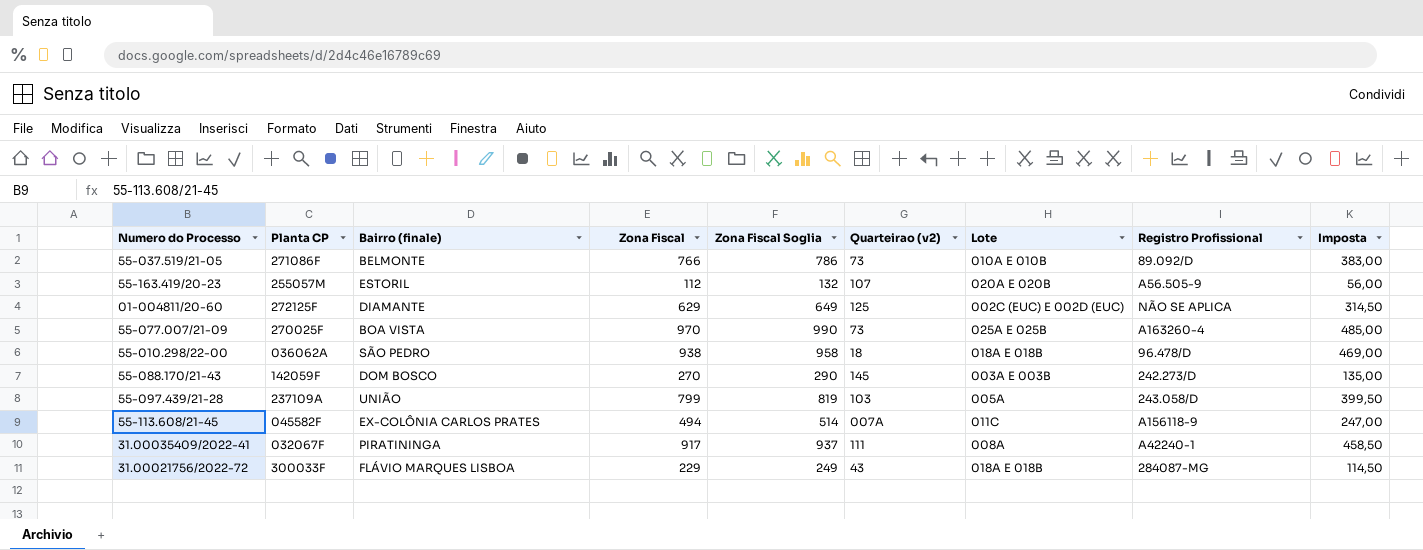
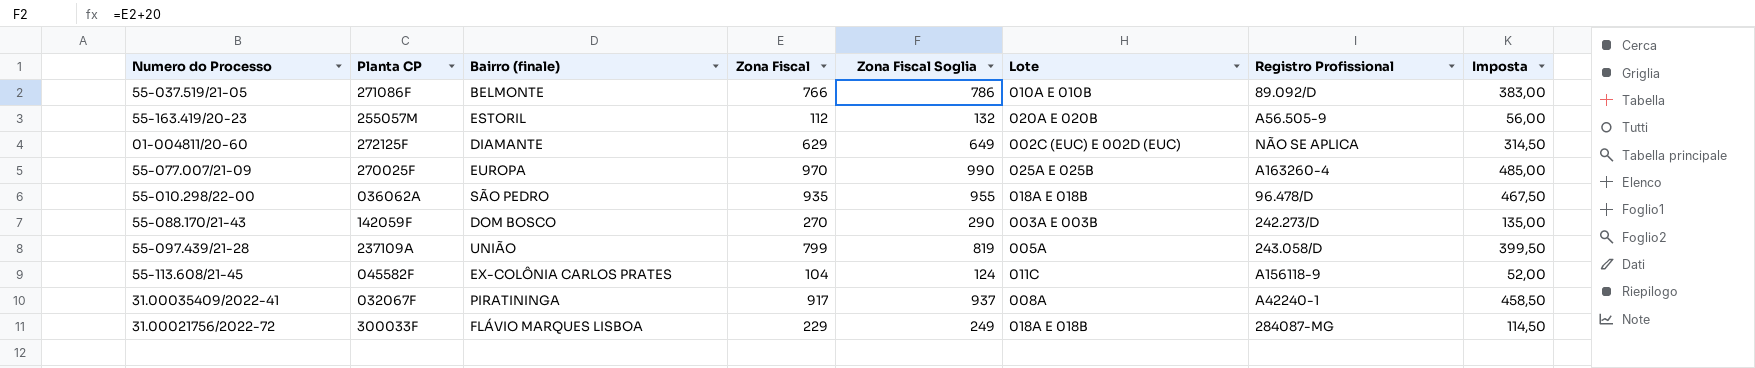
column Quarteirao (v2) | position: 6 -> none
55-077.007/21-09 | Bairro (finale): BOA VISTA -> EUROPA
55-010.298/22-00 | Zona Fiscal: 938 -> 935
55-010.298/22-00 | Zona Fiscal Soglia: 958 -> 955
55-010.298/22-00 | Imposta: 469,00 -> 467,50
55-113.608/21-45 | Zona Fiscal: 494 -> 104
55-113.608/21-45 | Zona Fiscal Soglia: 514 -> 124
55-113.608/21-45 | Imposta: 247,00 -> 52,00

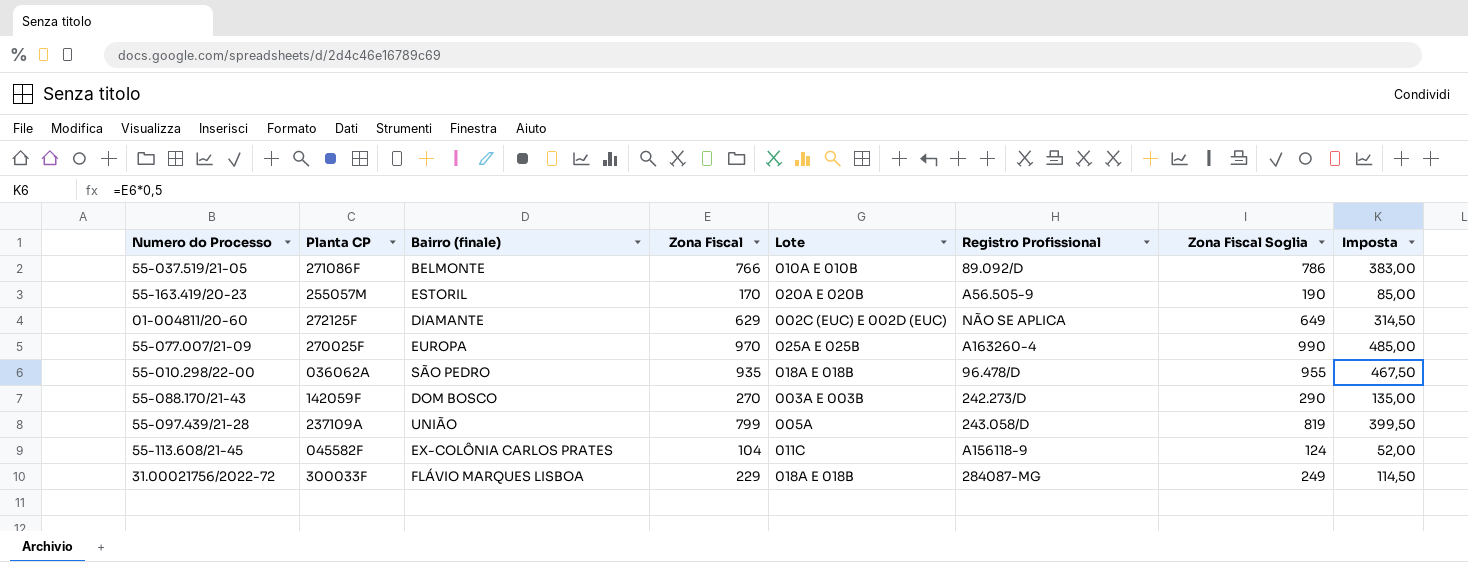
column Zona Fiscal Soglia | position: 5 -> 7
row 31.00035409/2022-41: 032067F | PIRATININGA | 917 | 937 | 008A | A42240-1 | 458,50 -> none
55-163.419/20-23 | Zona Fiscal: 112 -> 170
55-163.419/20-23 | Zona Fiscal Soglia: 132 -> 190
55-163.419/20-23 | Imposta: 56,00 -> 85,00

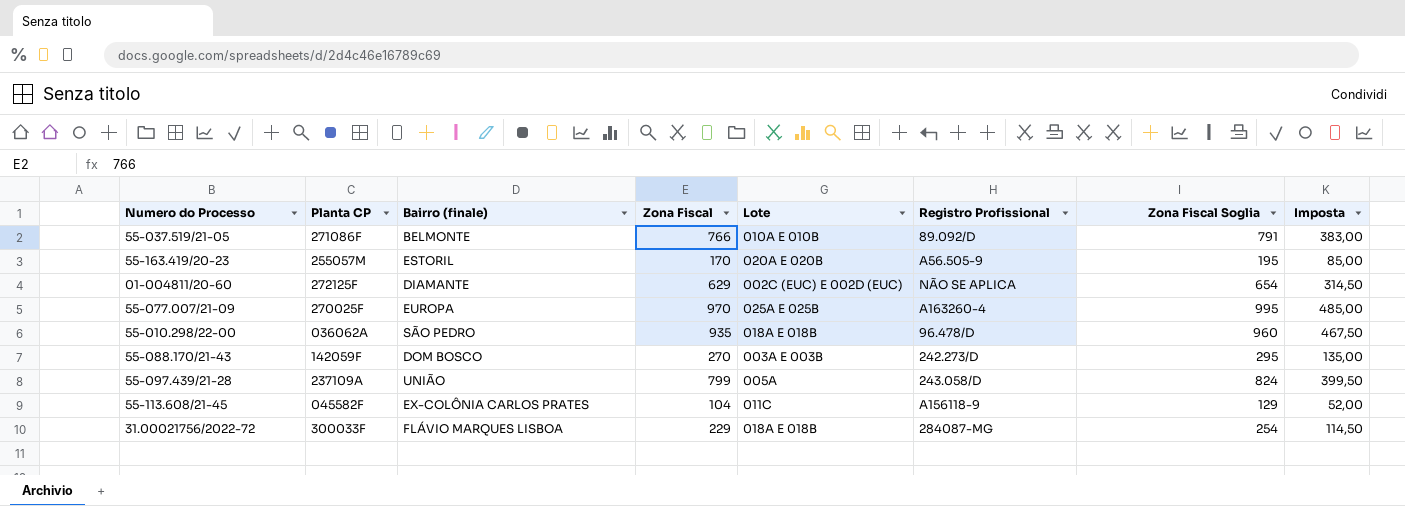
column Zona Fiscal Soglia | formula: [Zona Fiscal] + 20 -> [Zona Fiscal] + 25

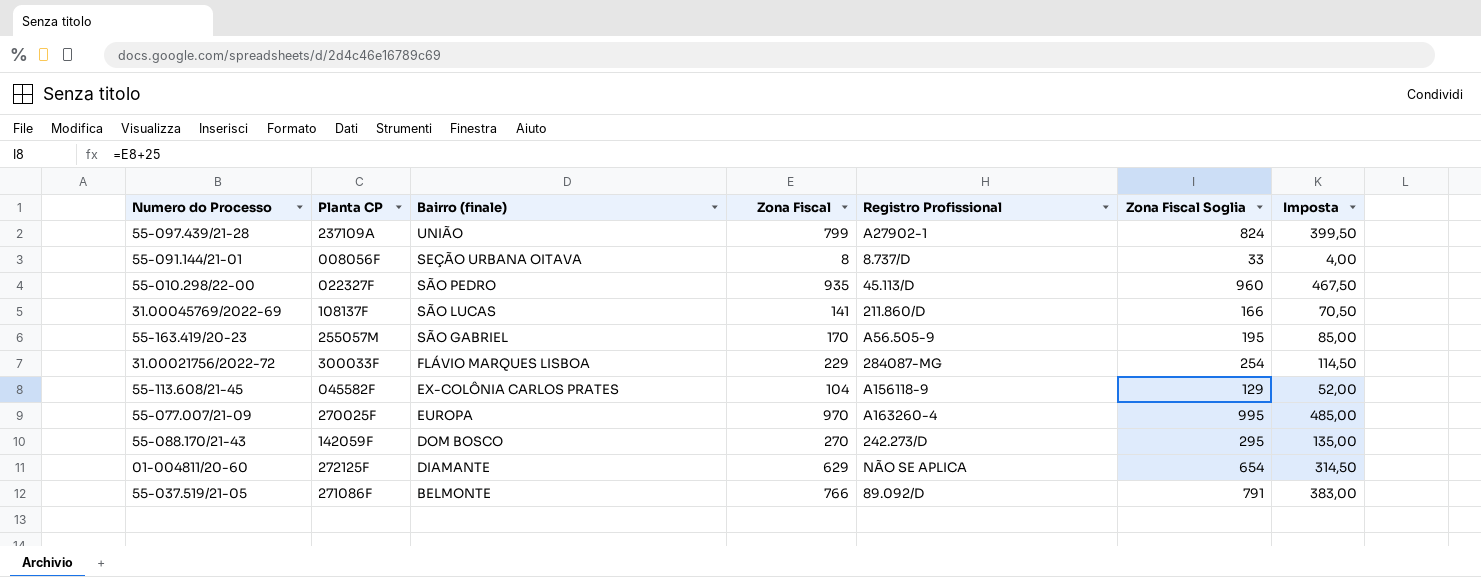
row order: none -> Bairro (finale) descending
column Lote | position: 5 -> none
55-097.439/21-28 | Registro Profissional: 243.058/D -> A27902-1
row 55-091.144/21-01: none -> 008056F | SEÇÃO URBANA OITAVA | 8 | 8.737/D | 33 | 4,00
55-010.298/22-00 | Planta CP: 036062A -> 022327F
55-010.298/22-00 | Registro Profissional: 96.478/D -> 45.113/D
row 31.00045769/2022-69: none -> 108137F | SÃO LUCAS | 141 | 211.860/D | 166 | 70,50
55-163.419/20-23 | Bairro (finale): ESTORIL -> SÃO GABRIEL

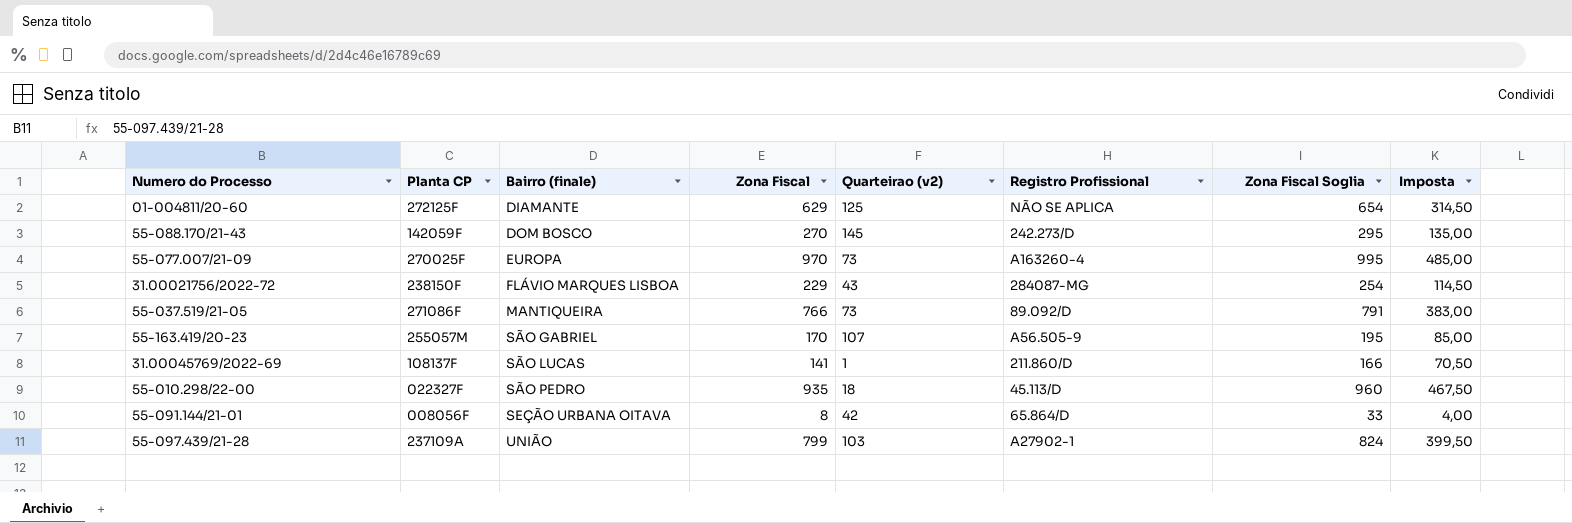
row order: Bairro (finale) descending -> Bairro (finale) ascending
column Quarteirao (v2) | position: none -> 5
row 55-113.608/21-45: 045582F | EX-COLÔNIA CARLOS PRATES | 104 | A156118-9 | 129 | 52,00 -> none
31.00021756/2022-72 | Planta CP: 300033F -> 238150F
55-037.519/21-05 | Bairro (finale): BELMONTE -> MANTIQUEIRA
55-091.144/21-01 | Registro Profissional: 8.737/D -> 65.864/D

